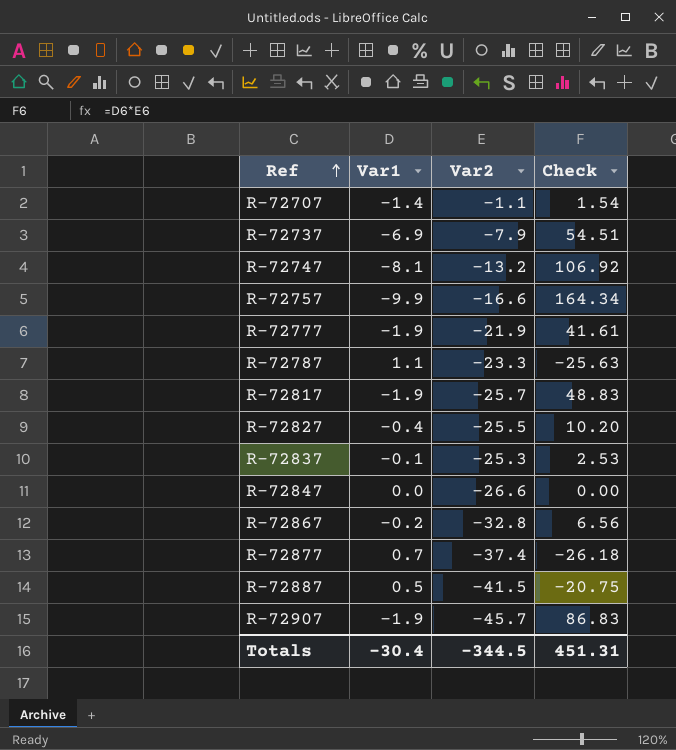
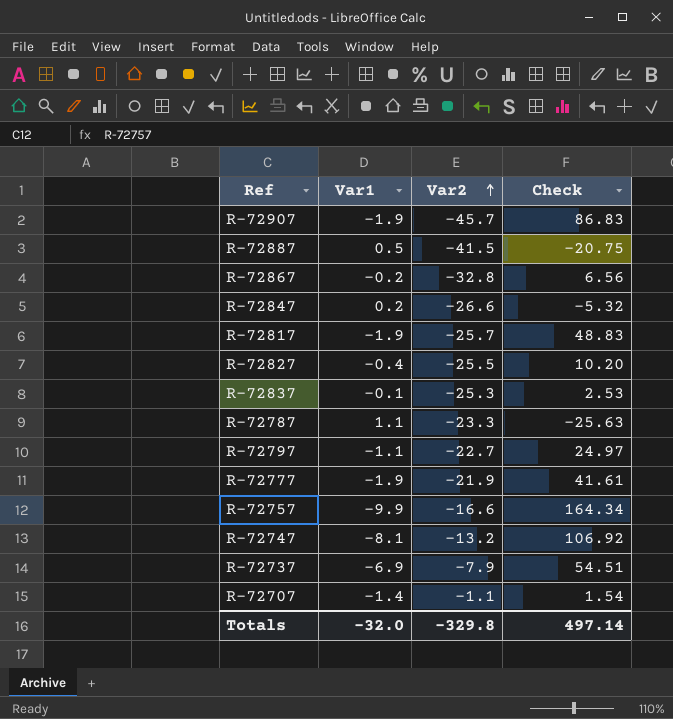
row order: Ref ascending -> Var2 ascending
row R-72877: 0.7 | -37.4 | -26.18 -> none
R-72847 | Var1: 0.0 -> 0.2
R-72847 | Check: 0.00 -> -5.32
row R-72797: none -> -1.1 | -22.7 | 24.97
Totals | Var1: -30.4 -> -32.0
Totals | Var2: -344.5 -> -329.8
Totals | Check: 451.31 -> 497.14

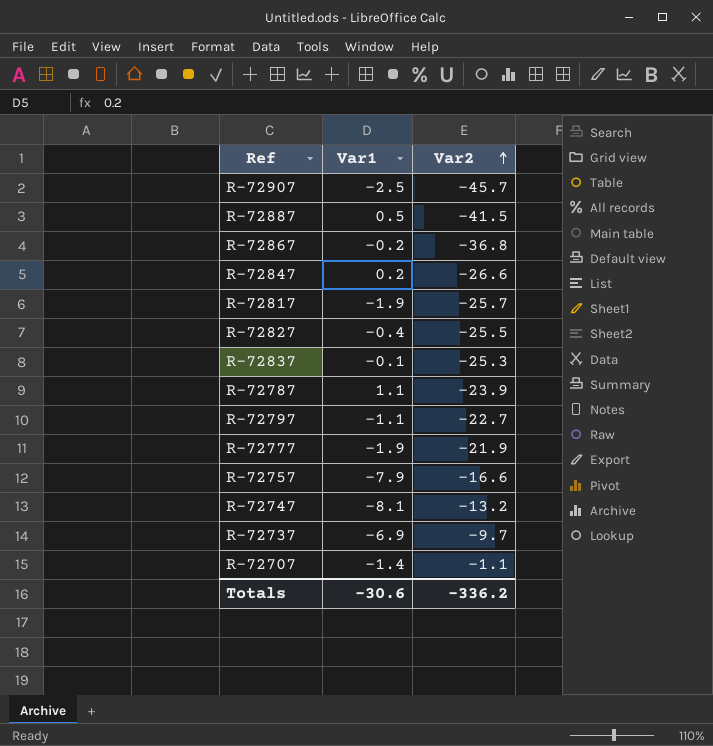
column Check | formula: [Var1] * [Var2] -> none
R-72907 | Var1: -1.9 -> -2.5
R-72867 | Var2: -32.8 -> -36.8
R-72787 | Var2: -23.3 -> -23.9
R-72757 | Var1: -9.9 -> -7.9
R-72737 | Var2: -7.9 -> -9.7
Totals | Var1: -32.0 -> -30.6
Totals | Var2: -329.8 -> -336.2

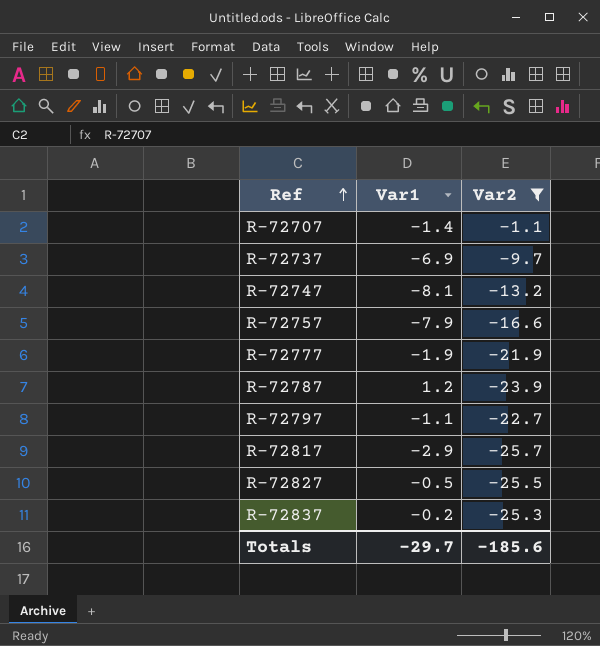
filter: none -> Var2 >= -25.7
row order: Var2 ascending -> Ref ascending
R-72787 | Var1: 1.1 -> 1.2
R-72817 | Var1: -1.9 -> -2.9
R-72827 | Var1: -0.4 -> -0.5
R-72837 | Var1: -0.1 -> -0.2
Totals | Var1: -30.6 -> -29.7
Totals | Var2: -336.2 -> -185.6

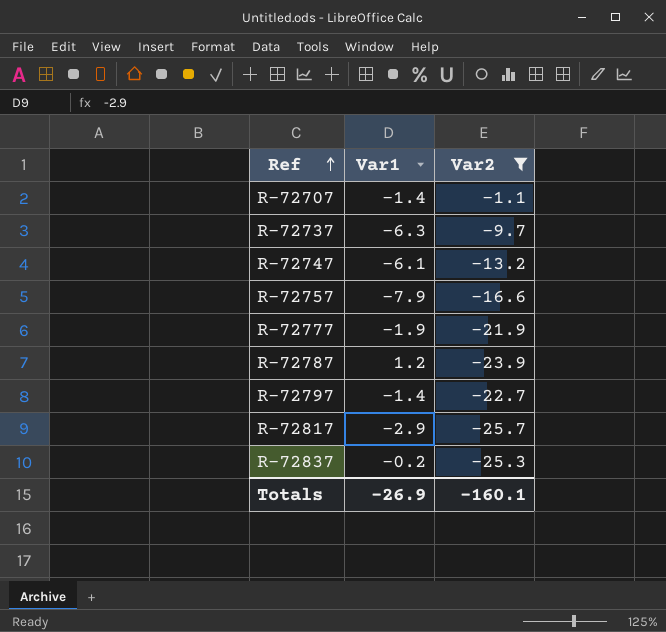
row R-72827: -0.5 | -25.5 -> none
R-72737 | Var1: -6.9 -> -6.3
R-72747 | Var1: -8.1 -> -6.1
R-72797 | Var1: -1.1 -> -1.4
Totals | Var1: -29.7 -> -26.9
Totals | Var2: -185.6 -> -160.1

